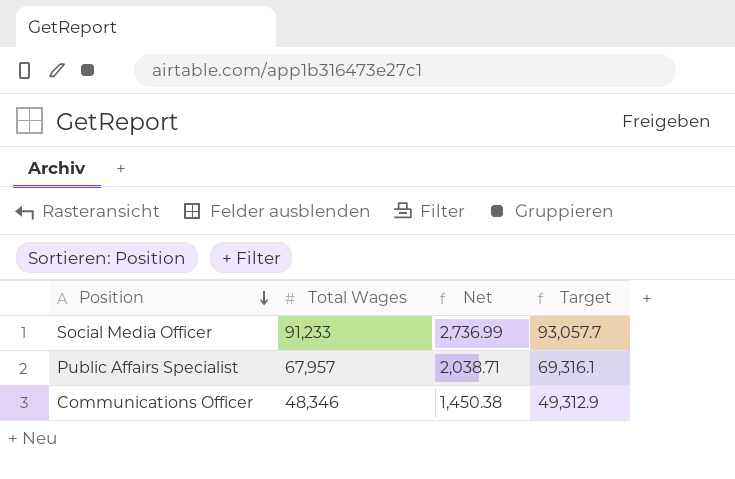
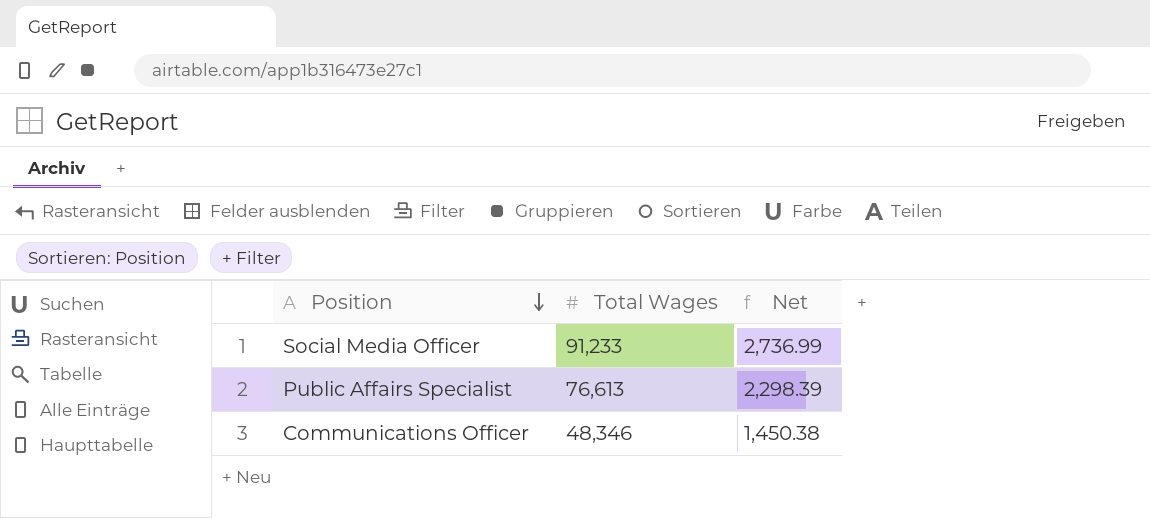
column Target | formula: [Total Wages] * 1.02 -> none
Public Affairs Specialist | Total Wages: 67,957 -> 76,613
Public Affairs Specialist | Net: 2,038.71 -> 2,298.39

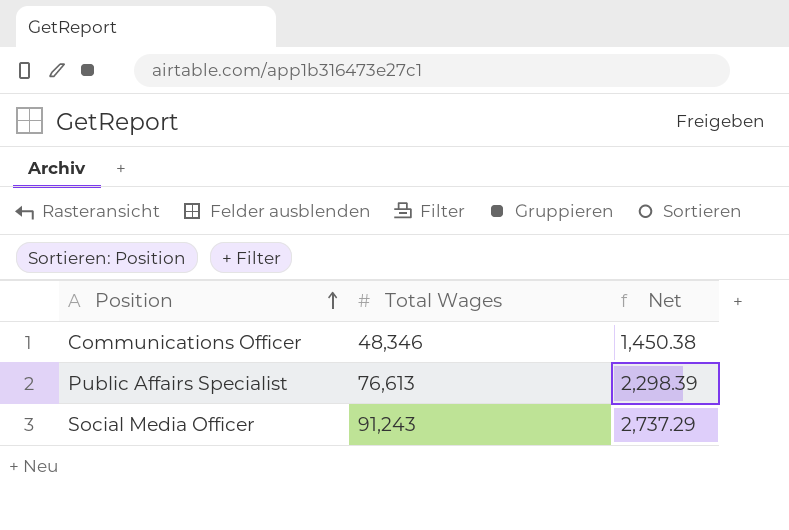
row order: Position descending -> Position ascending
Social Media Officer | Total Wages: 91,233 -> 91,243
Social Media Officer | Net: 2,736.99 -> 2,737.29

